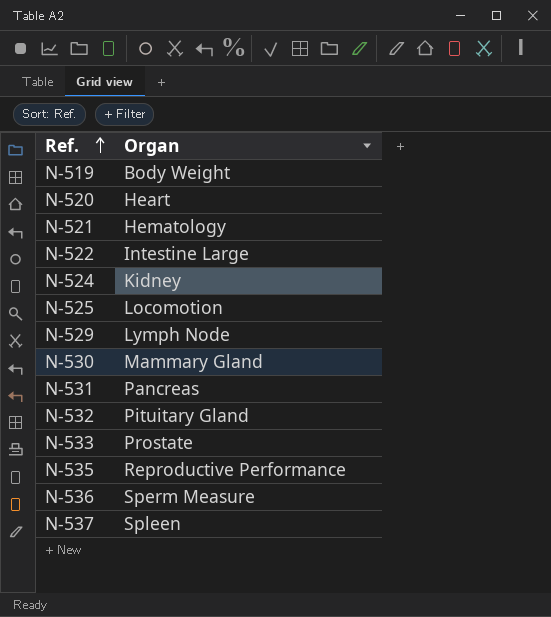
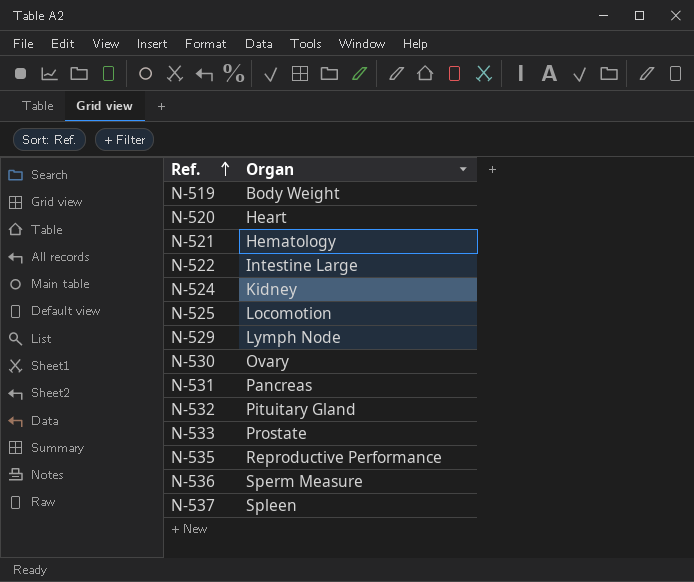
N-530 | Organ: Mammary Gland -> Ovary

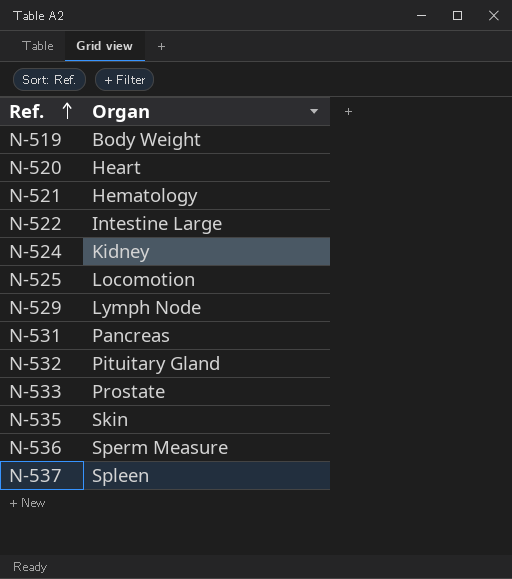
row N-530: Ovary -> none
N-535 | Organ: Reproductive Performance -> Skin

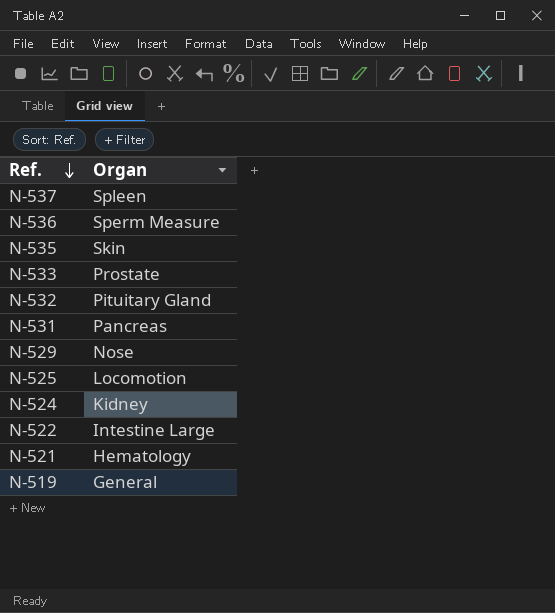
row order: Ref. ascending -> Ref. descending
row N-520: Heart -> none
N-529 | Organ: Lymph Node -> Nose
N-519 | Organ: Body Weight -> General

